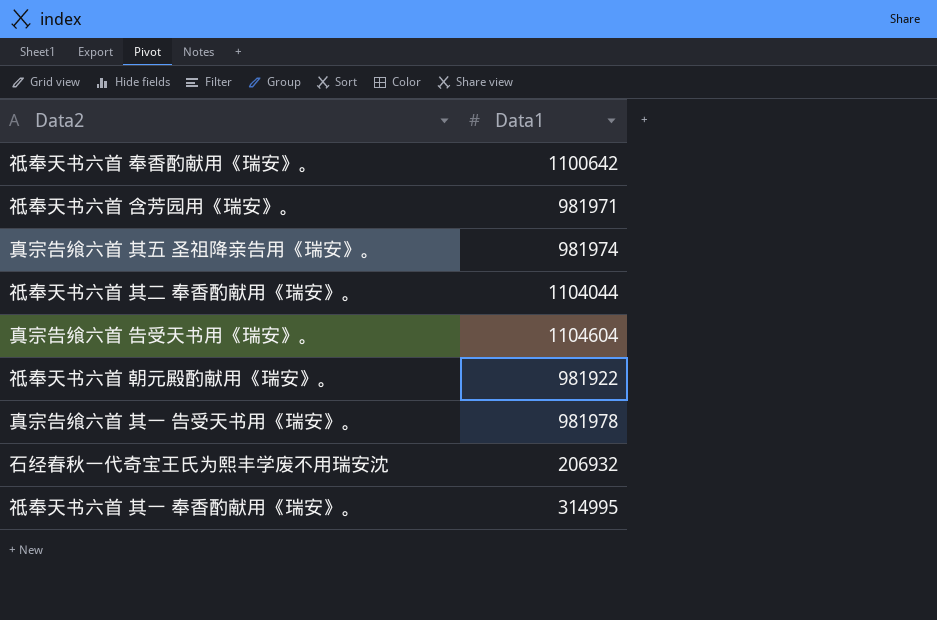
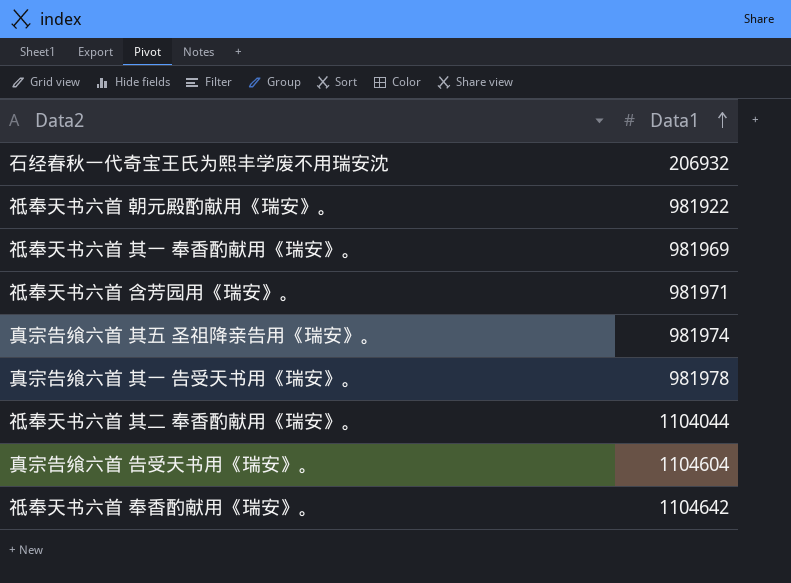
row order: none -> Data1 ascending
祗奉天书六首 其一 奉香酌献用《瑞安》。 | Data1: 314995 -> 981969
祗奉天书六首 奉香酌献用《瑞安》。 | Data1: 1100642 -> 1104642

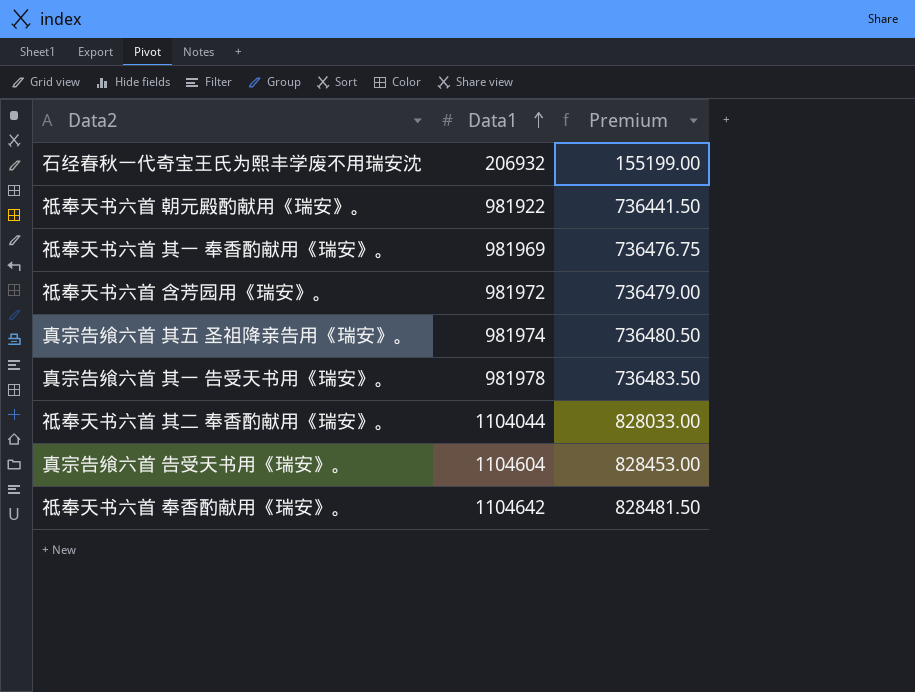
column Premium | formula: none -> [Data1] * 0.75
祗奉天书六首 含芳园用《瑞安》。 | Data1: 981971 -> 981972

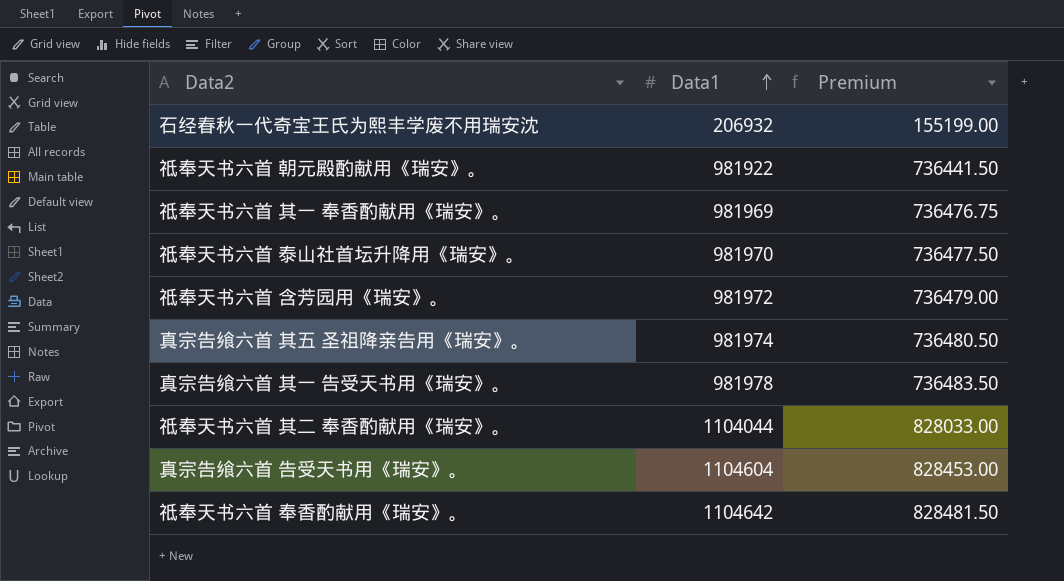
row 祗奉天书六首 泰山社首坛升降用《瑞安》。: none -> 981970 | 736477.50

